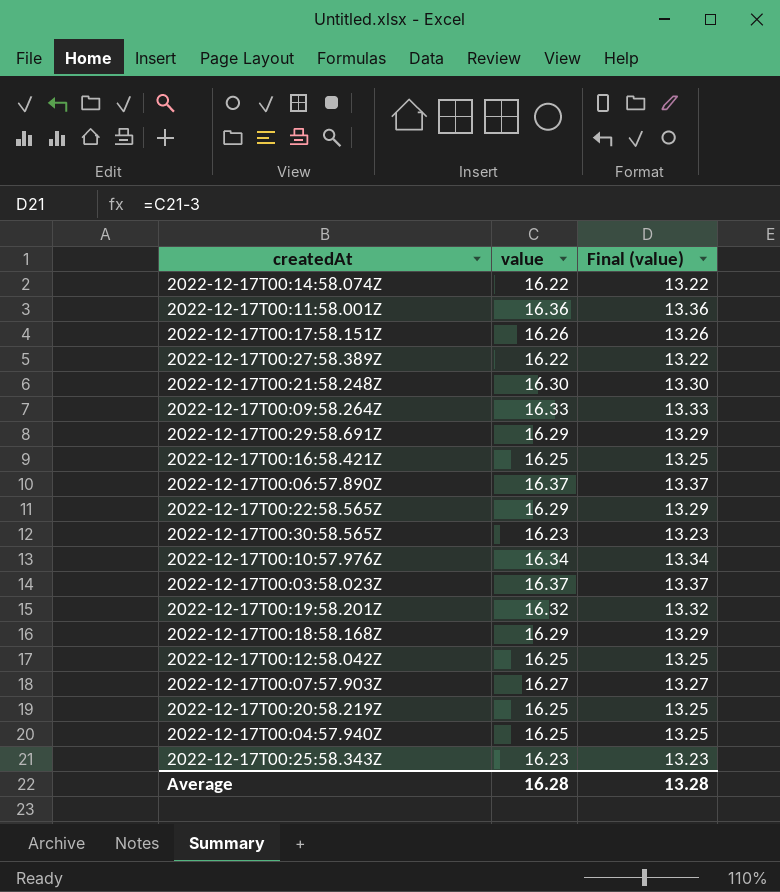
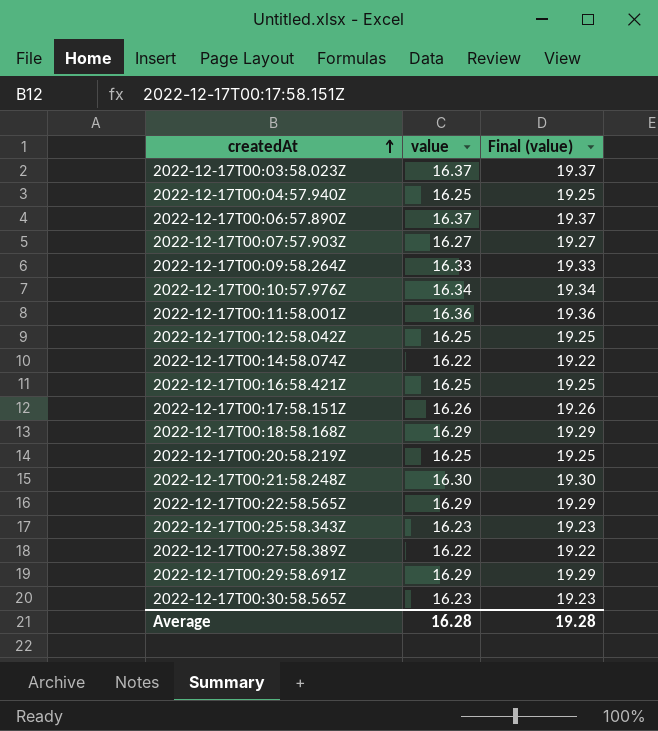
row order: none -> createdAt ascending
column Final (value) | formula: [value] - 3 -> [value] + 3
row 2022-12-17T00:19:58.201Z: 16.32 | 13.32 -> none
Average | Final (value): 13.28 -> 19.28

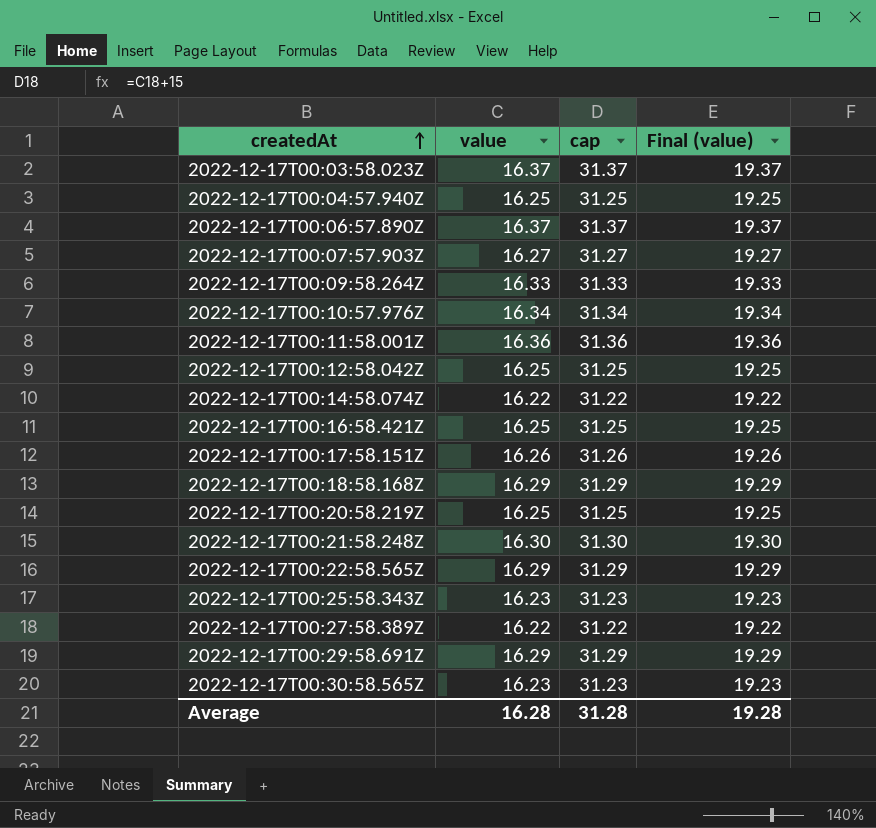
column cap | formula: none -> [value] + 15

